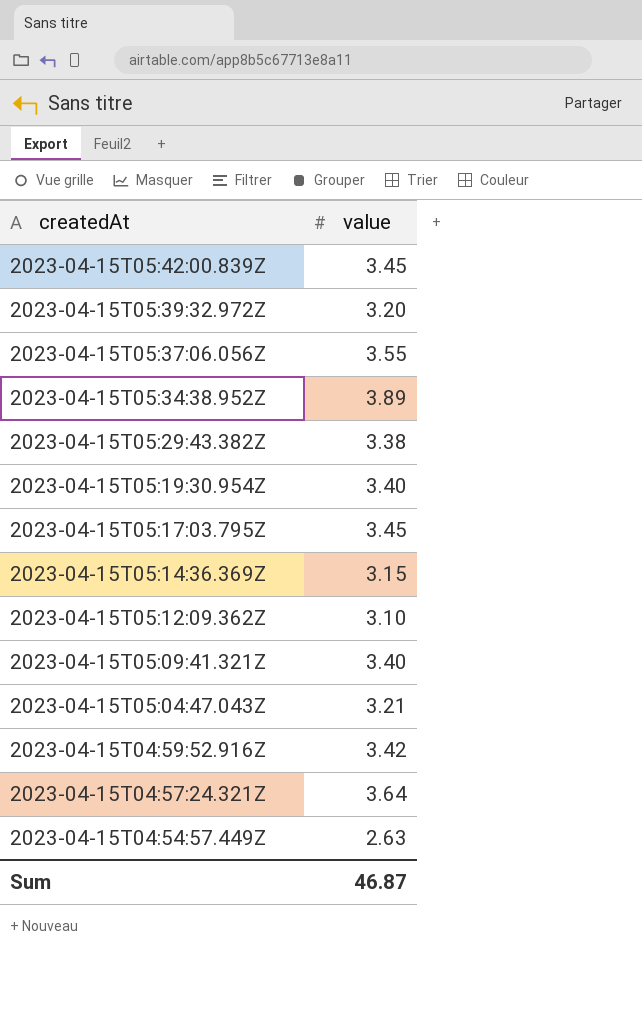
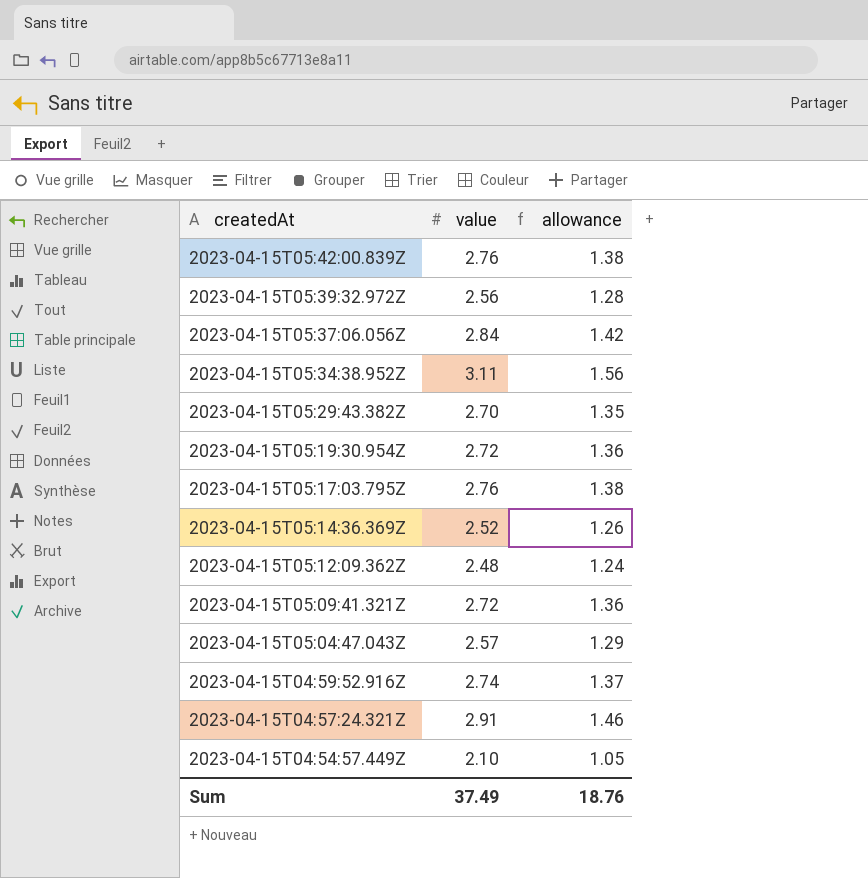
column allowance | formula: none -> [value] * 0.5
2023-04-15T05:42:00.839Z | value: 3.45 -> 2.76
2023-04-15T05:39:32.972Z | value: 3.20 -> 2.56
2023-04-15T05:37:06.056Z | value: 3.55 -> 2.84
2023-04-15T05:34:38.952Z | value: 3.89 -> 3.11
2023-04-15T05:29:43.382Z | value: 3.38 -> 2.70
2023-04-15T05:19:30.954Z | value: 3.40 -> 2.72
2023-04-15T05:17:03.795Z | value: 3.45 -> 2.76
2023-04-15T05:14:36.369Z | value: 3.15 -> 2.52
2023-04-15T05:12:09.362Z | value: 3.10 -> 2.48
2023-04-15T05:09:41.321Z | value: 3.40 -> 2.72
2023-04-15T05:04:47.043Z | value: 3.21 -> 2.57
2023-04-15T04:59:52.916Z | value: 3.42 -> 2.74
2023-04-15T04:57:24.321Z | value: 3.64 -> 2.91
2023-04-15T04:54:57.449Z | value: 2.63 -> 2.10
Sum | value: 46.87 -> 37.49

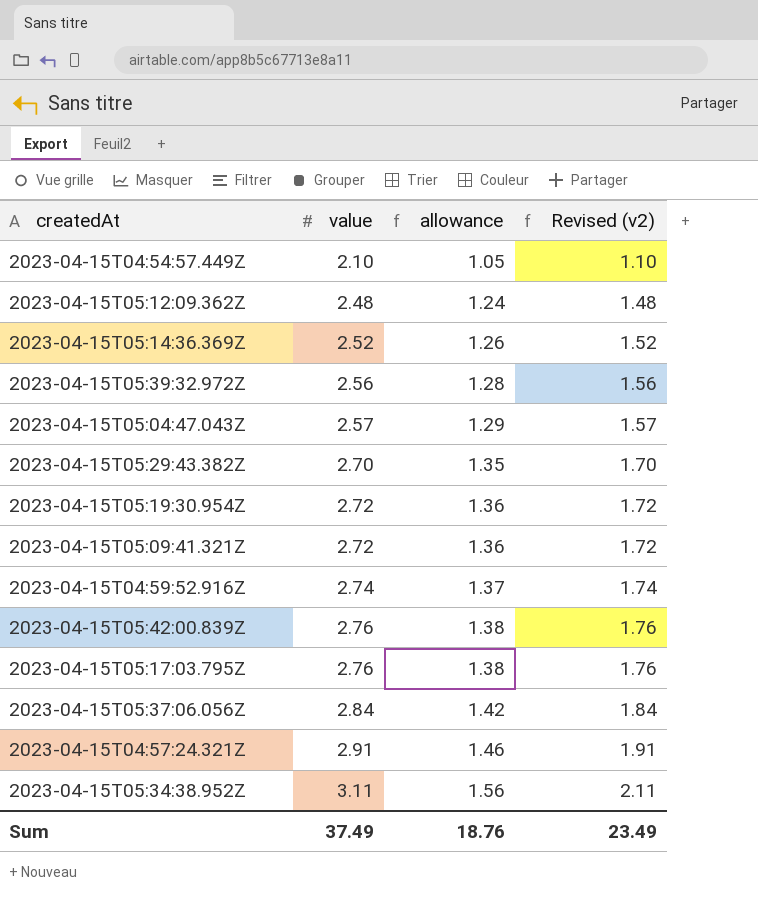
row order: createdAt descending -> value ascending
column Revised (v2) | formula: none -> [value] - 1

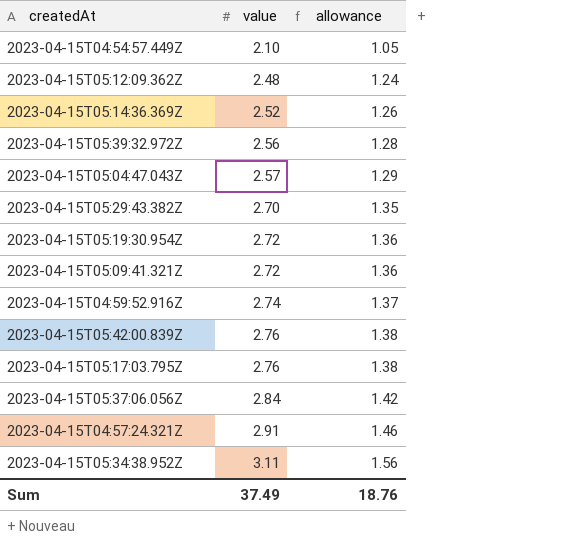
column Revised (v2) | formula: [value] - 1 -> none

